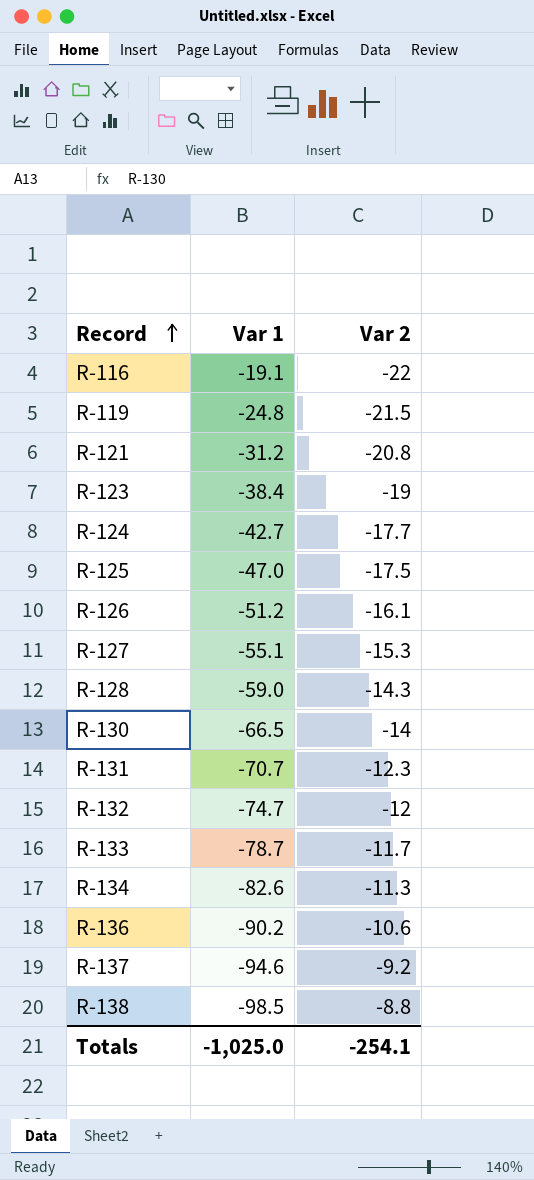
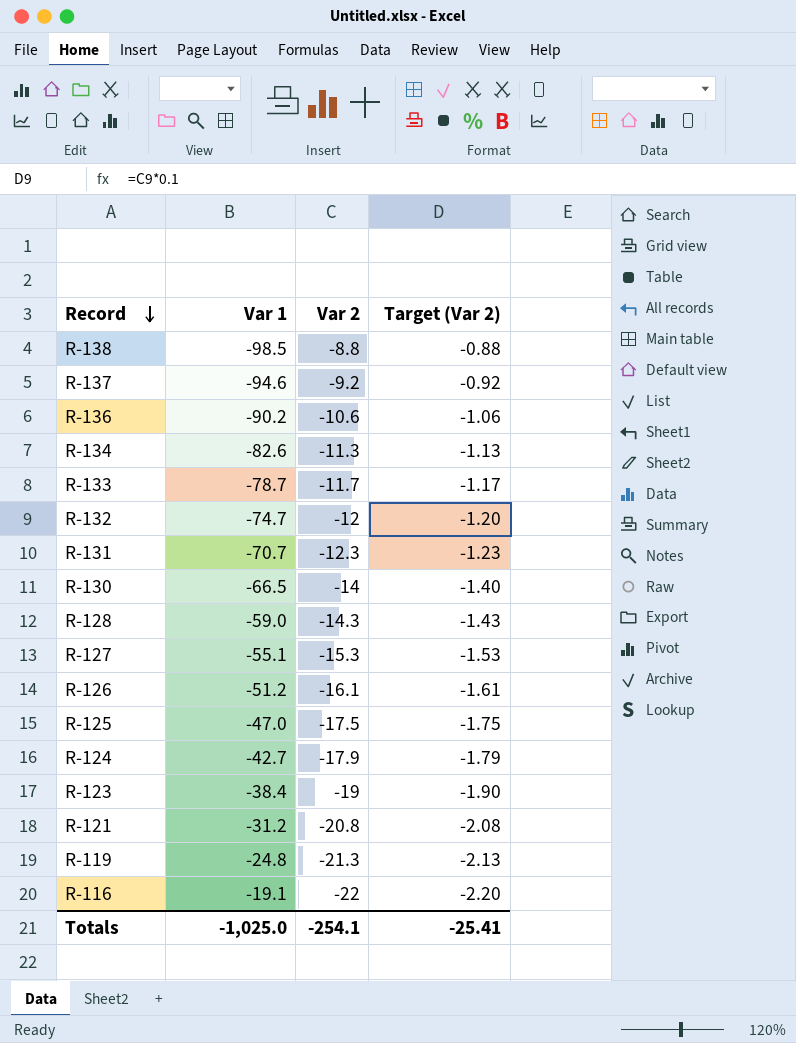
row order: Record ascending -> Record descending
column Target (Var 2) | formula: none -> [Var 2] * 0.1
R-124 | Var 2: -17.7 -> -17.9
R-119 | Var 2: -21.5 -> -21.3

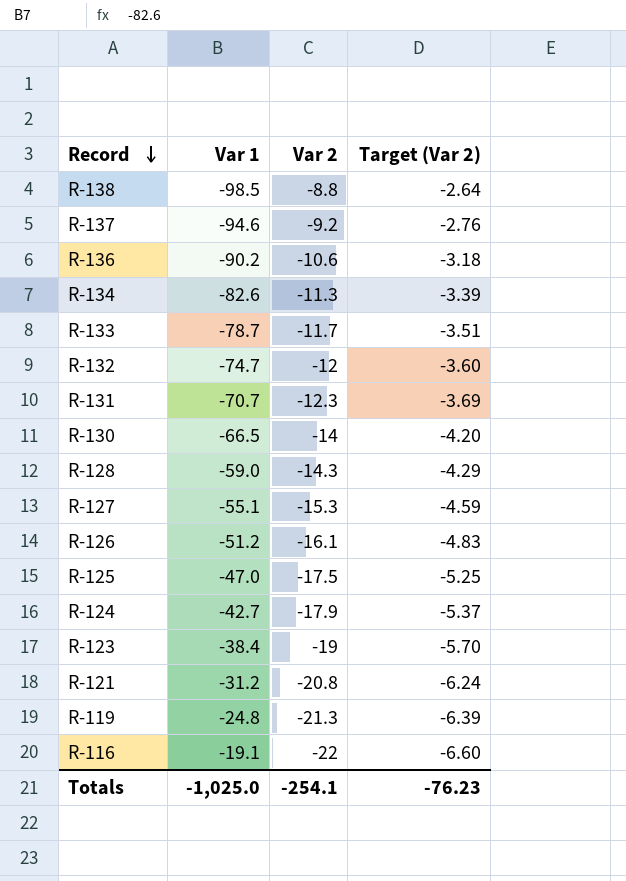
column Target (Var 2) | formula: [Var 2] * 0.1 -> [Var 2] * 0.3
Totals | Target (Var 2): -25.41 -> -76.23

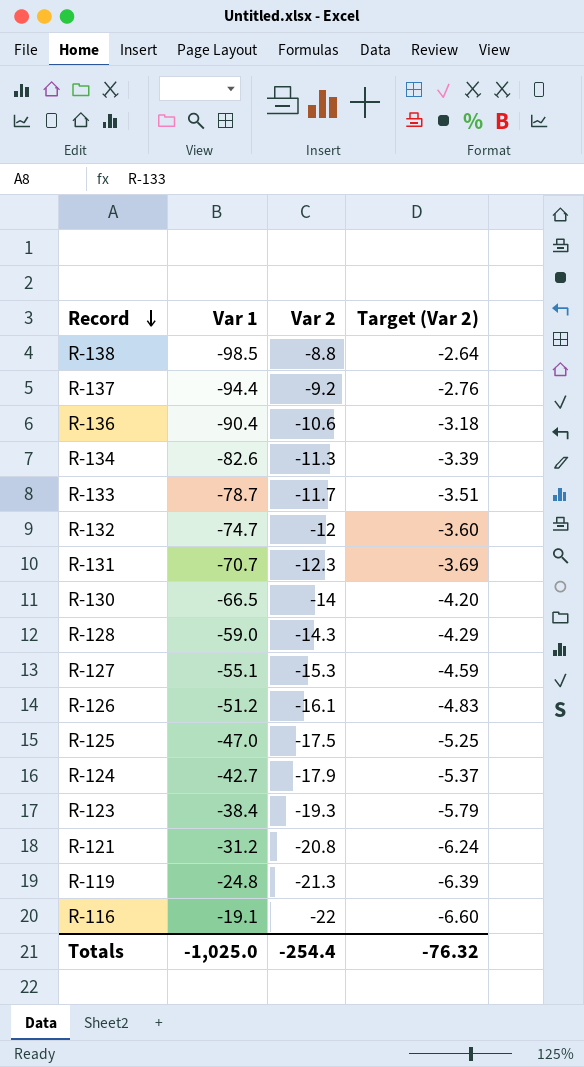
R-137 | Var 1: -94.6 -> -94.4
R-136 | Var 1: -90.2 -> -90.4
R-123 | Var 2: -19 -> -19.3
R-123 | Target (Var 2): -5.70 -> -5.79
Totals | Var 2: -254.1 -> -254.4
Totals | Target (Var 2): -76.23 -> -76.32

